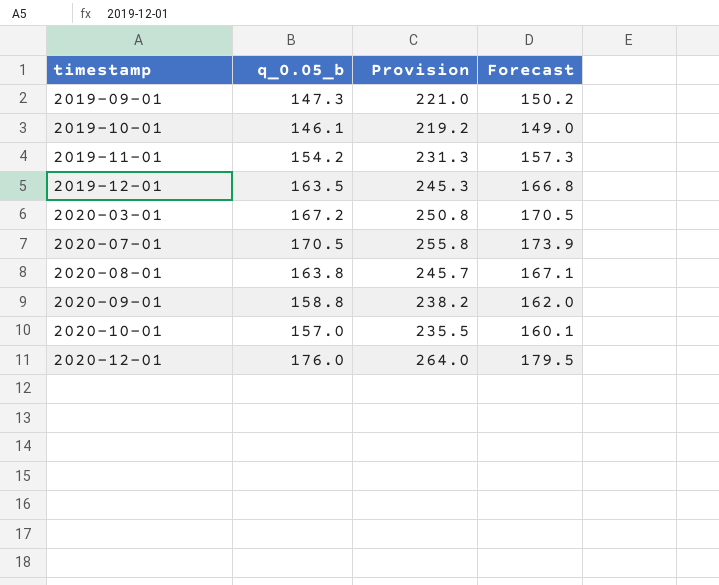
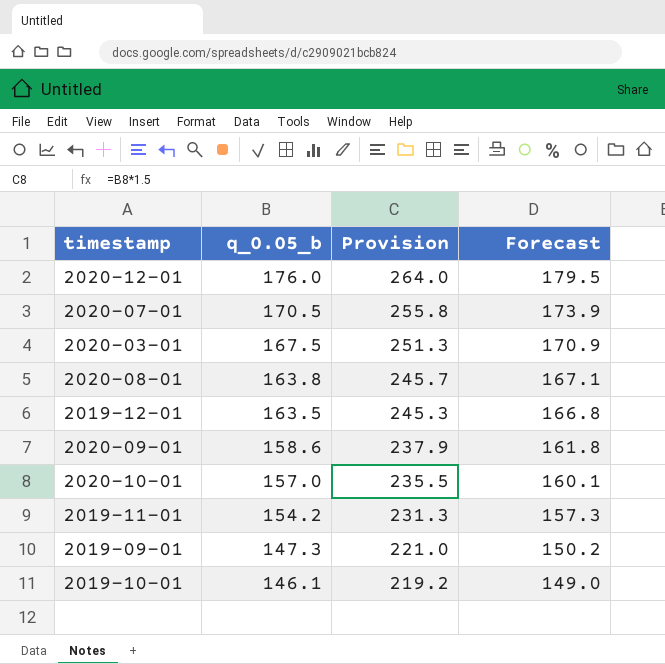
row order: timestamp ascending -> q_0.05_b descending
2020-03-01 | q_0.05_b: 167.2 -> 167.5
2020-03-01 | Provision: 250.8 -> 251.3
2020-03-01 | Forecast: 170.5 -> 170.9
2020-09-01 | q_0.05_b: 158.8 -> 158.6
2020-09-01 | Provision: 238.2 -> 237.9
2020-09-01 | Forecast: 162.0 -> 161.8

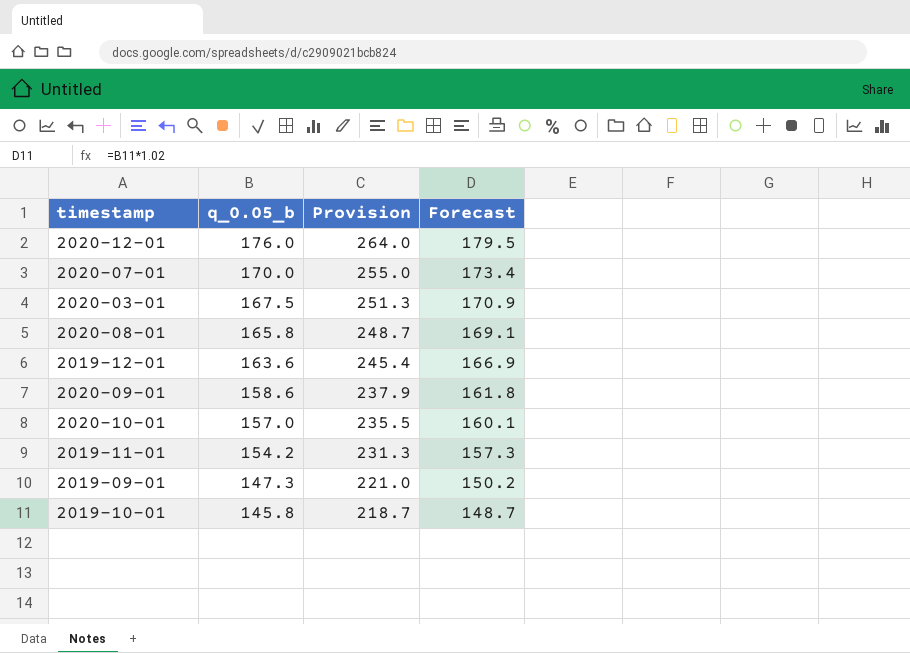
2020-07-01 | q_0.05_b: 170.5 -> 170.0
2020-07-01 | Provision: 255.8 -> 255.0
2020-07-01 | Forecast: 173.9 -> 173.4
2020-08-01 | q_0.05_b: 163.8 -> 165.8
2020-08-01 | Provision: 245.7 -> 248.7
2020-08-01 | Forecast: 167.1 -> 169.1
2019-12-01 | q_0.05_b: 163.5 -> 163.6
2019-12-01 | Provision: 245.3 -> 245.4
2019-12-01 | Forecast: 166.8 -> 166.9
2019-10-01 | q_0.05_b: 146.1 -> 145.8
2019-10-01 | Provision: 219.2 -> 218.7
2019-10-01 | Forecast: 149.0 -> 148.7

